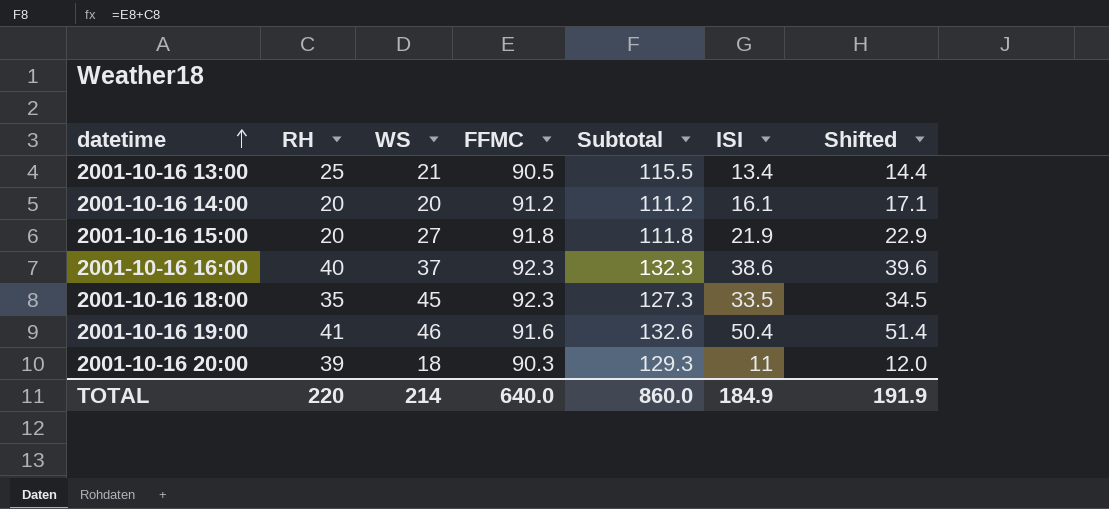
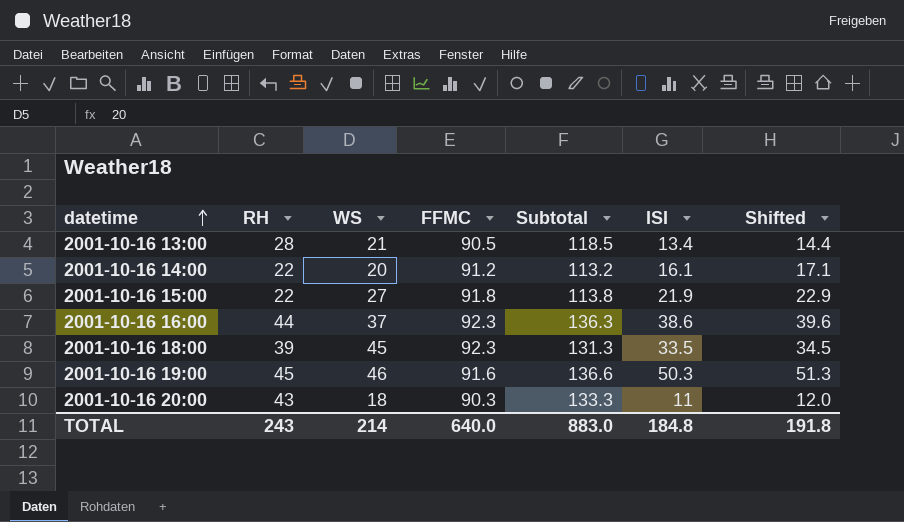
2001-10-16 13:00 | RH: 25 -> 28
2001-10-16 13:00 | Subtotal: 115.5 -> 118.5
2001-10-16 14:00 | RH: 20 -> 22
2001-10-16 14:00 | Subtotal: 111.2 -> 113.2
2001-10-16 15:00 | RH: 20 -> 22
2001-10-16 15:00 | Subtotal: 111.8 -> 113.8
2001-10-16 16:00 | RH: 40 -> 44
2001-10-16 16:00 | Subtotal: 132.3 -> 136.3
2001-10-16 18:00 | RH: 35 -> 39
2001-10-16 18:00 | Subtotal: 127.3 -> 131.3
2001-10-16 19:00 | RH: 41 -> 45
2001-10-16 19:00 | Subtotal: 132.6 -> 136.6
2001-10-16 19:00 | ISI: 50.4 -> 50.3
2001-10-16 19:00 | Shifted: 51.4 -> 51.3
2001-10-16 20:00 | RH: 39 -> 43
2001-10-16 20:00 | Subtotal: 129.3 -> 133.3
TOTAL | RH: 220 -> 243
TOTAL | Subtotal: 860.0 -> 883.0
TOTAL | ISI: 184.9 -> 184.8
TOTAL | Shifted: 191.9 -> 191.8

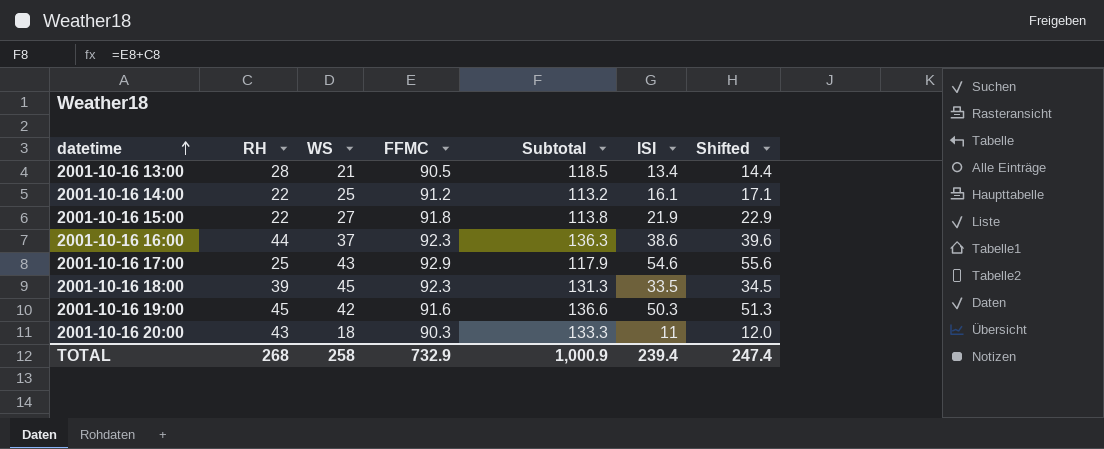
2001-10-16 14:00 | WS: 20 -> 25
row 2001-10-16 17:00: none -> 25 | 43 | 92.9 | 117.9 | 54.6 | 55.6
2001-10-16 19:00 | WS: 46 -> 42
TOTAL | RH: 243 -> 268
TOTAL | WS: 214 -> 258
TOTAL | FFMC: 640.0 -> 732.9
TOTAL | Subtotal: 883.0 -> 1,000.9
TOTAL | ISI: 184.8 -> 239.4
TOTAL | Shifted: 191.8 -> 247.4

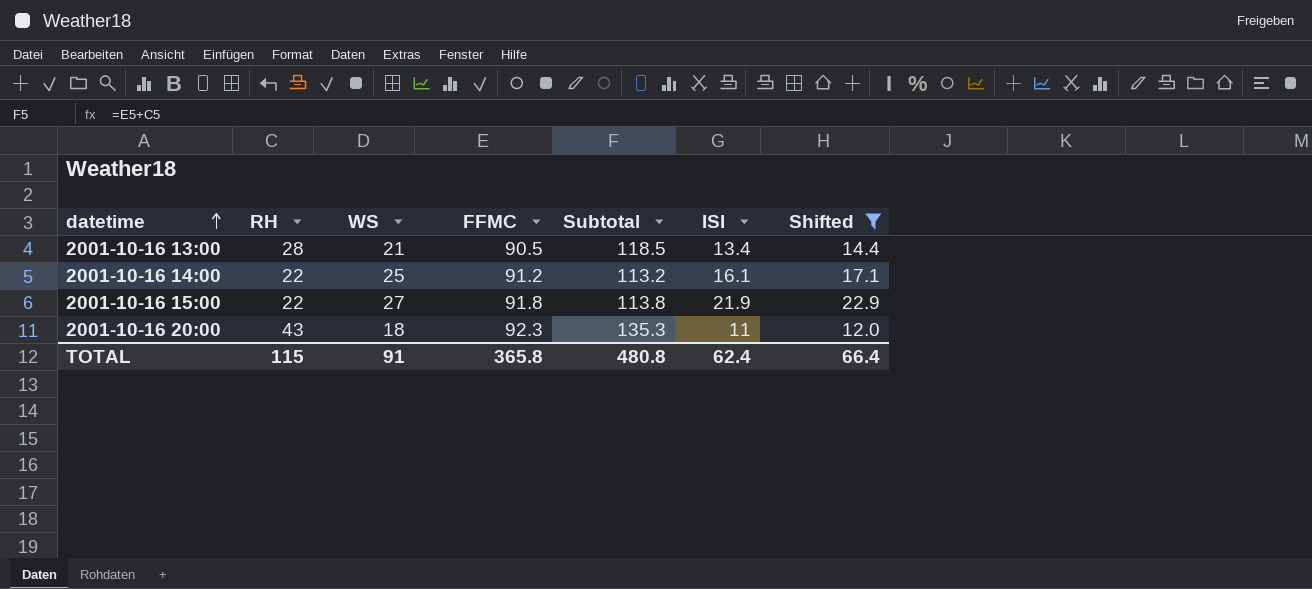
filter: none -> Shifted <= 22.9
2001-10-16 20:00 | FFMC: 90.3 -> 92.3
2001-10-16 20:00 | Subtotal: 133.3 -> 135.3
TOTAL | RH: 268 -> 115
TOTAL | WS: 258 -> 91
TOTAL | FFMC: 732.9 -> 365.8
TOTAL | Subtotal: 1,000.9 -> 480.8
TOTAL | ISI: 239.4 -> 62.4
TOTAL | Shifted: 247.4 -> 66.4

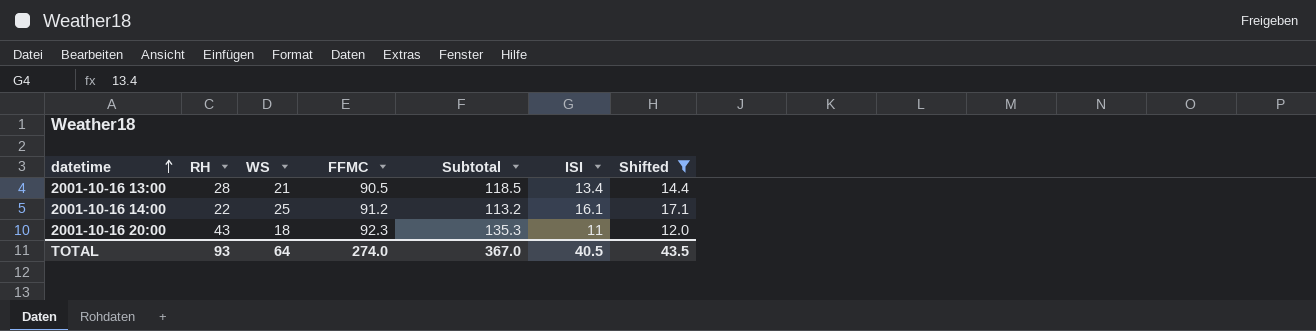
row 2001-10-16 15:00: 22 | 27 | 91.8 | 113.8 | 21.9 | 22.9 -> none
TOTAL | RH: 115 -> 93
TOTAL | WS: 91 -> 64
TOTAL | FFMC: 365.8 -> 274.0
TOTAL | Subtotal: 480.8 -> 367.0
TOTAL | ISI: 62.4 -> 40.5
TOTAL | Shifted: 66.4 -> 43.5

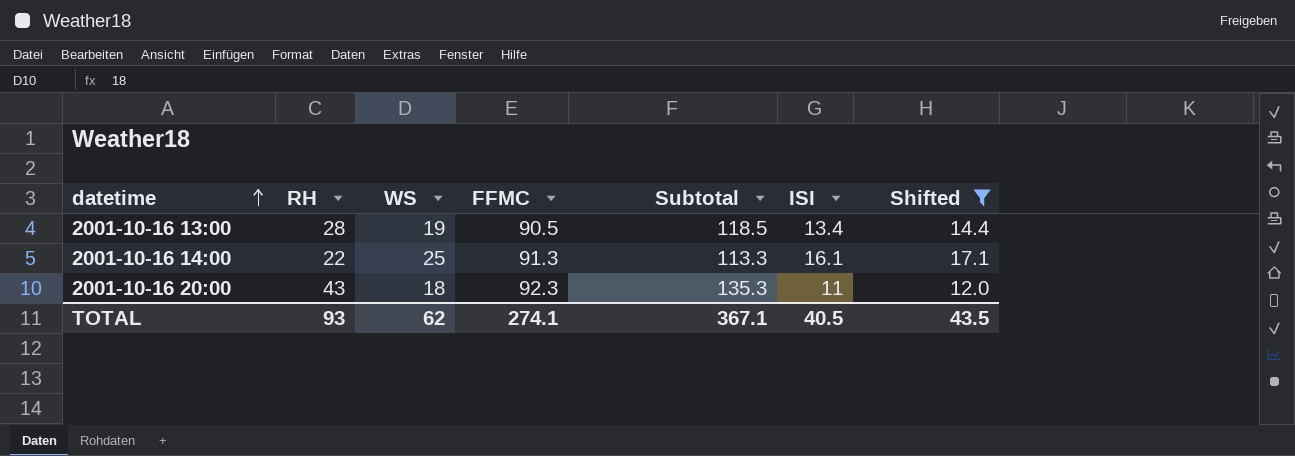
2001-10-16 13:00 | WS: 21 -> 19
2001-10-16 14:00 | FFMC: 91.2 -> 91.3
2001-10-16 14:00 | Subtotal: 113.2 -> 113.3
TOTAL | WS: 64 -> 62
TOTAL | FFMC: 274.0 -> 274.1
TOTAL | Subtotal: 367.0 -> 367.1

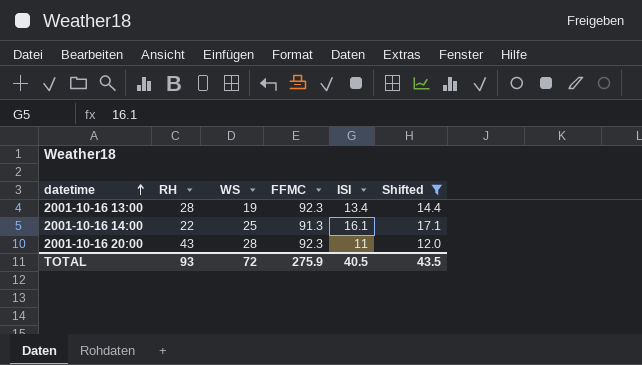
column Subtotal | formula: [RH] + [FFMC] -> none
2001-10-16 13:00 | FFMC: 90.5 -> 92.3
2001-10-16 20:00 | WS: 18 -> 28
TOTAL | WS: 62 -> 72
TOTAL | FFMC: 274.1 -> 275.9

